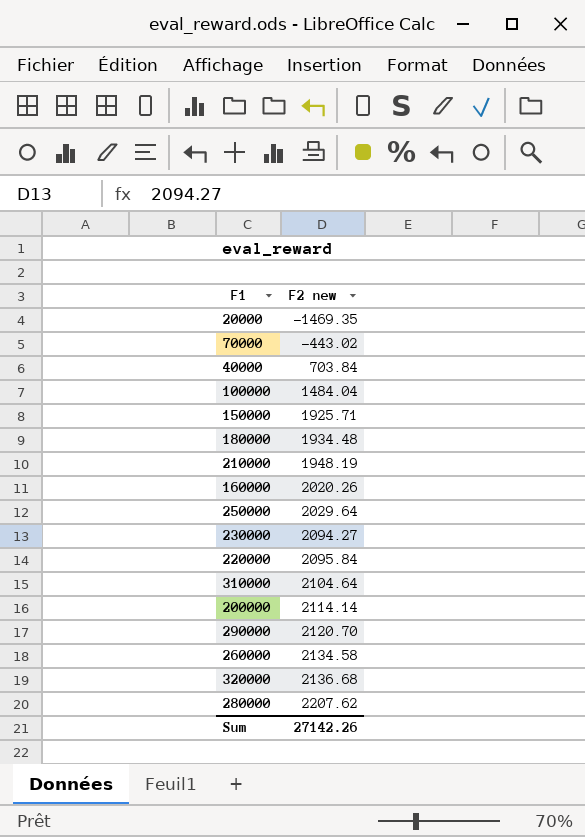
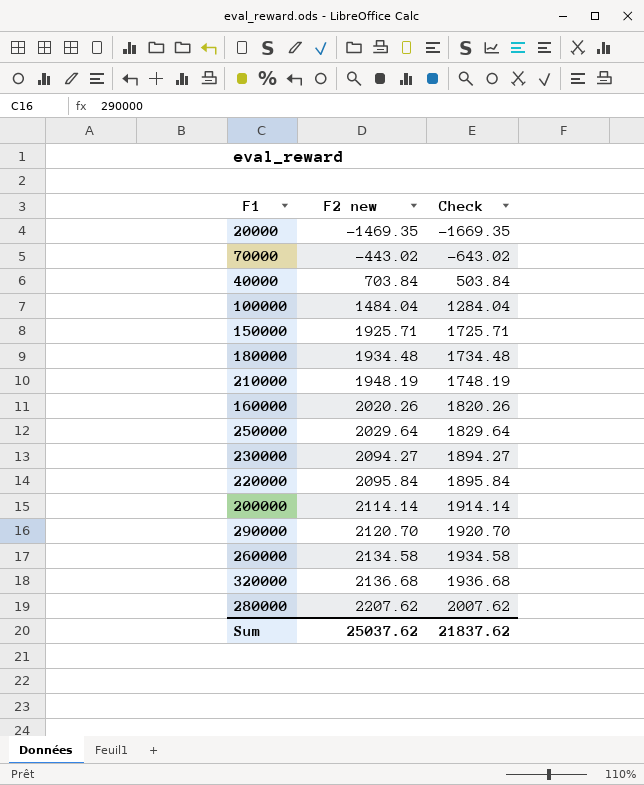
column Check | formula: none -> [F2 new] - 200
row 310000: 2104.64 -> none
Sum | F2 new: 27142.26 -> 25037.62

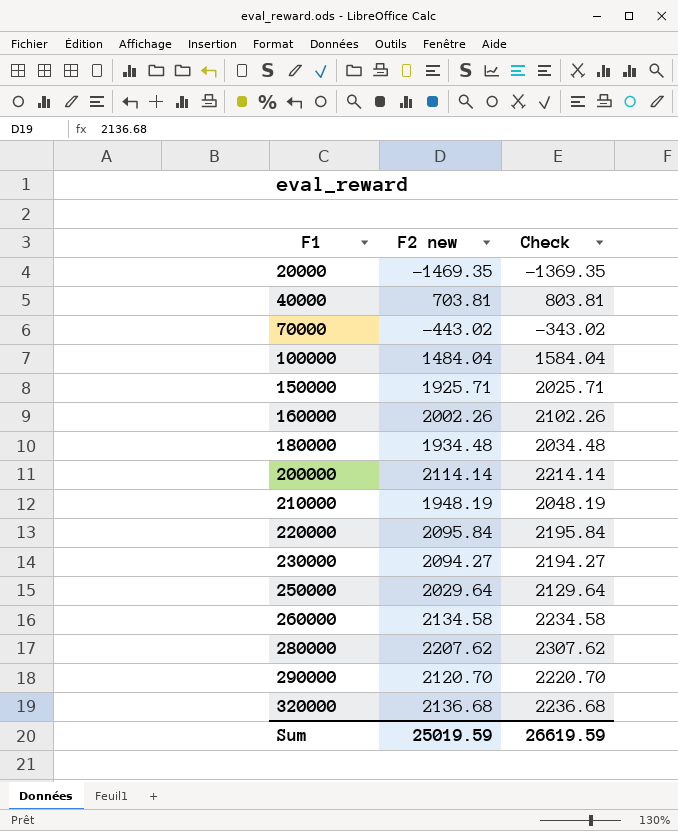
row order: F2 new ascending -> F1 ascending
column Check | formula: [F2 new] - 200 -> [F2 new] + 100
40000 | F2 new: 703.84 -> 703.81
160000 | F2 new: 2020.26 -> 2002.26
Sum | F2 new: 25037.62 -> 25019.59
Sum | Check: 21837.62 -> 26619.59

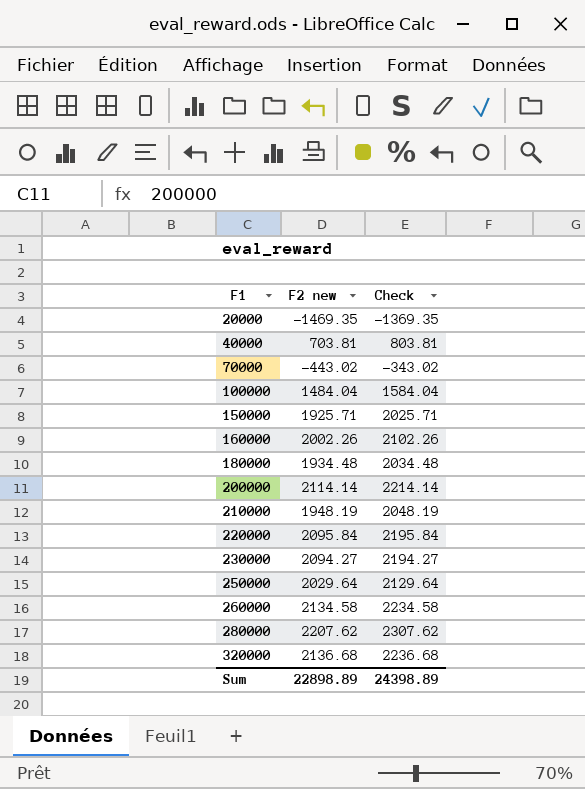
row 290000: 2120.70 | 2220.70 -> none
Sum | F2 new: 25019.59 -> 22898.89
Sum | Check: 26619.59 -> 24398.89

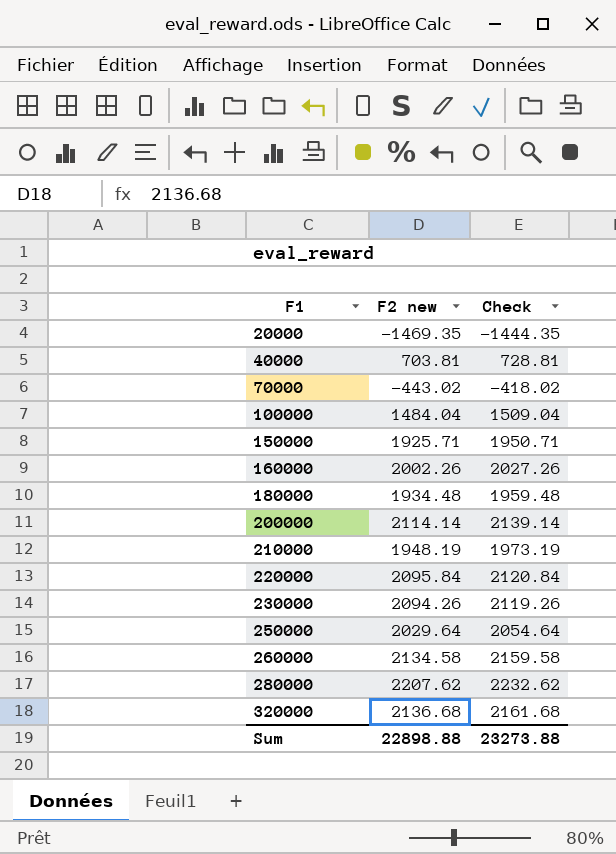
column Check | formula: [F2 new] + 100 -> [F2 new] + 25
230000 | F2 new: 2094.27 -> 2094.26
Sum | F2 new: 22898.89 -> 22898.88
Sum | Check: 24398.89 -> 23273.88

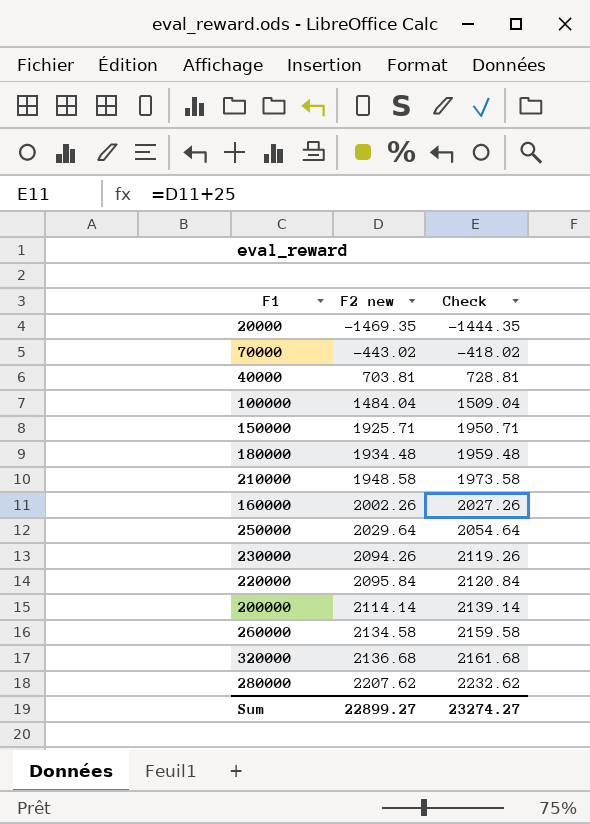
row order: F1 ascending -> F2 new ascending
210000 | F2 new: 1948.19 -> 1948.58
210000 | Check: 1973.19 -> 1973.58
Sum | F2 new: 22898.88 -> 22899.27
Sum | Check: 23273.88 -> 23274.27

